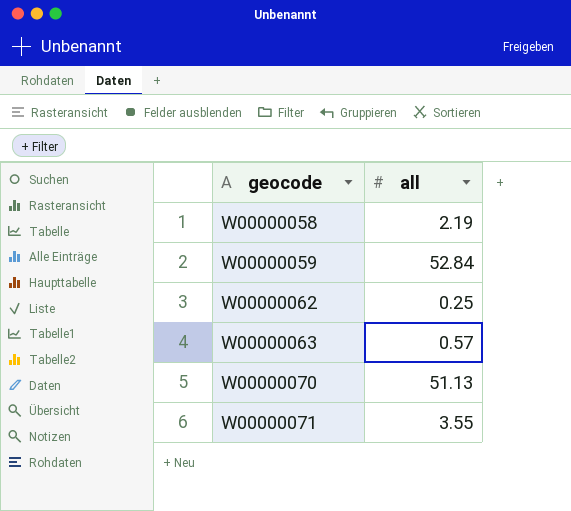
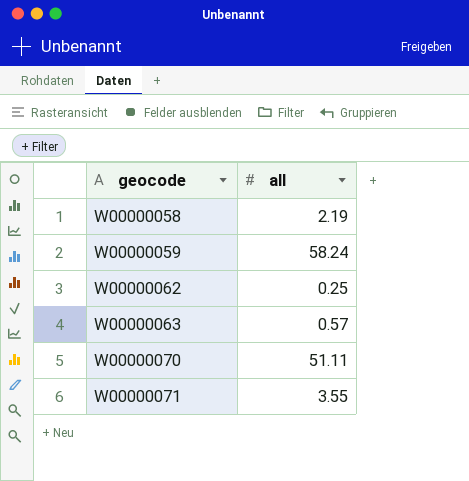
W00000059 | all: 52.84 -> 58.24
W00000070 | all: 51.13 -> 51.11

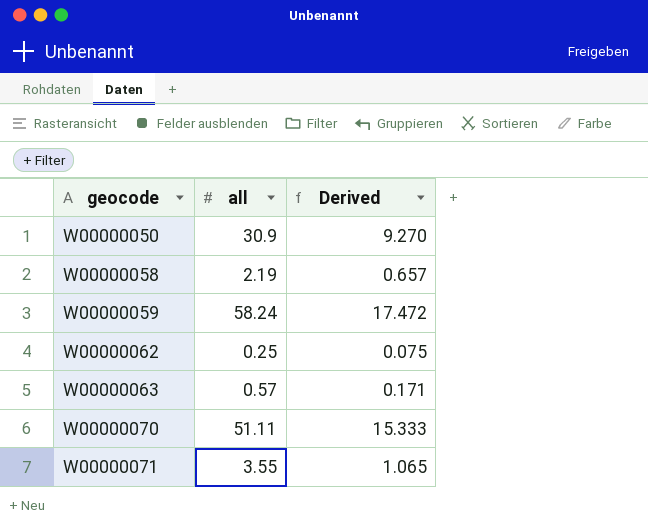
column Derived | formula: none -> [all] * 0.3
row W00000050: none -> 30.9 | 9.270

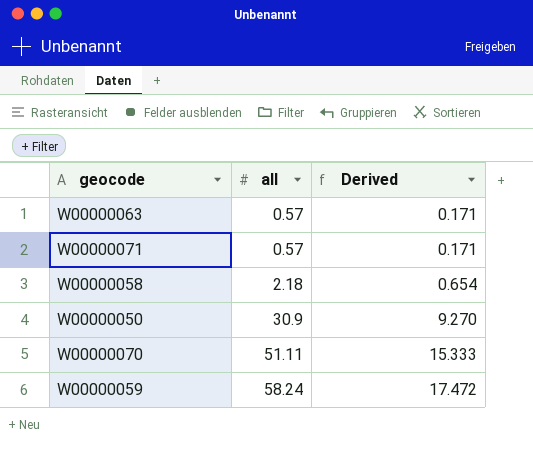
row order: geocode ascending -> all ascending
row W00000062: 0.25 | 0.075 -> none
W00000071 | all: 3.55 -> 0.57
W00000071 | Derived: 1.065 -> 0.171
W00000058 | all: 2.19 -> 2.18
W00000058 | Derived: 0.657 -> 0.654

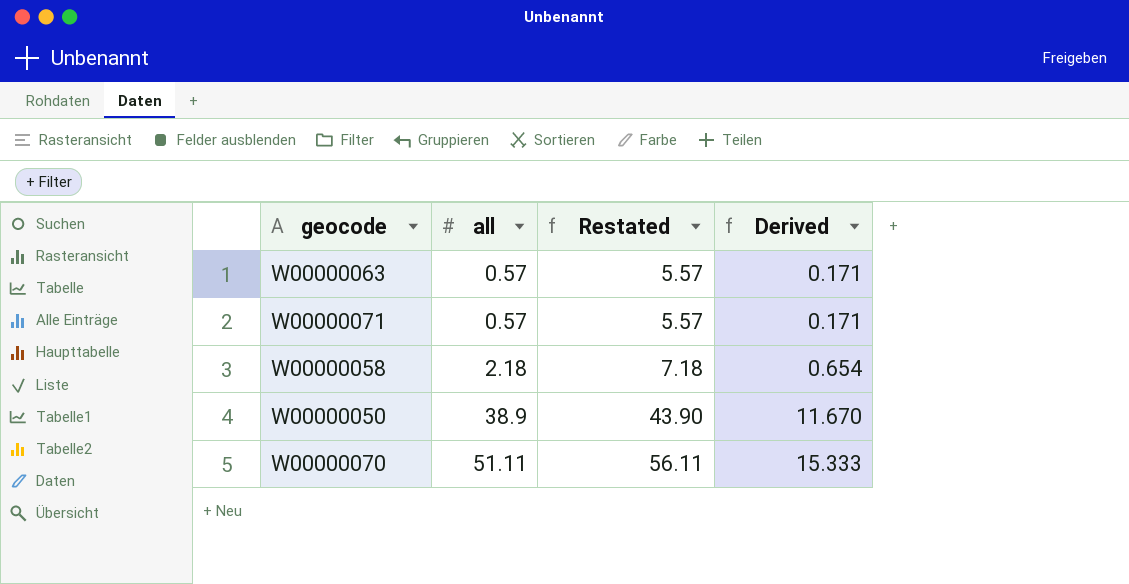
column Restated | formula: none -> [all] + 5
row W00000059: 58.24 | 17.472 -> none
W00000050 | all: 30.9 -> 38.9
W00000050 | Derived: 9.270 -> 11.670

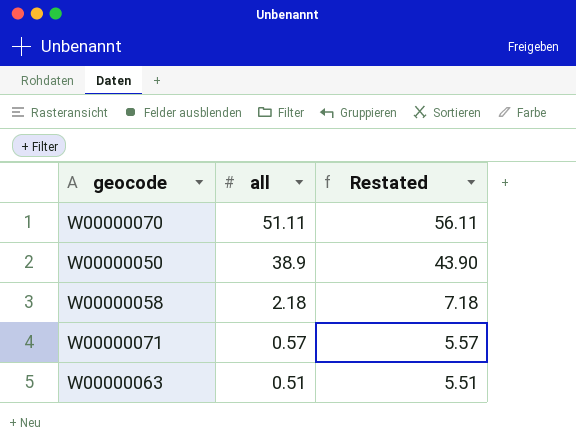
row order: all ascending -> all descending
column Derived | formula: [all] * 0.3 -> none
W00000063 | all: 0.57 -> 0.51
W00000063 | Restated: 5.57 -> 5.51

